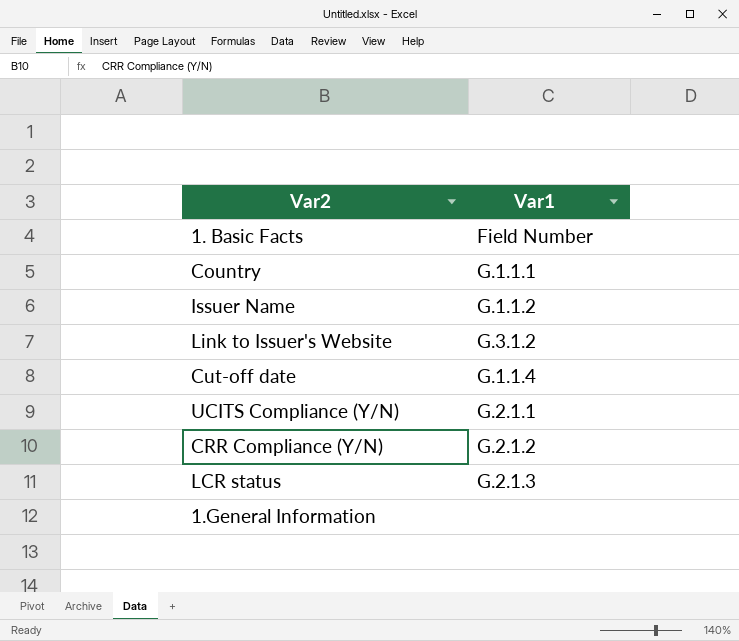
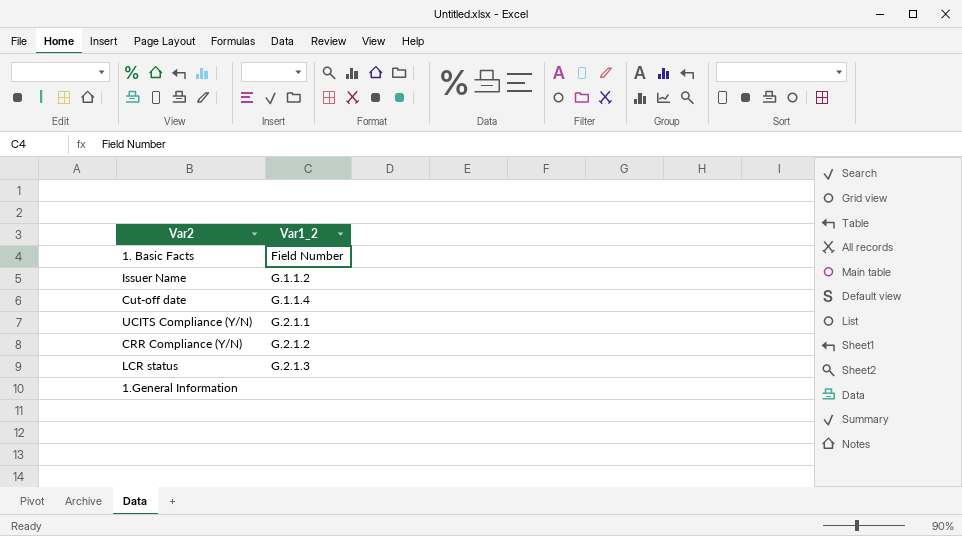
column name: Var1 -> Var1_2
row Country: G.1.1.1 -> none
row Link to Issuer's Website: G.3.1.2 -> none

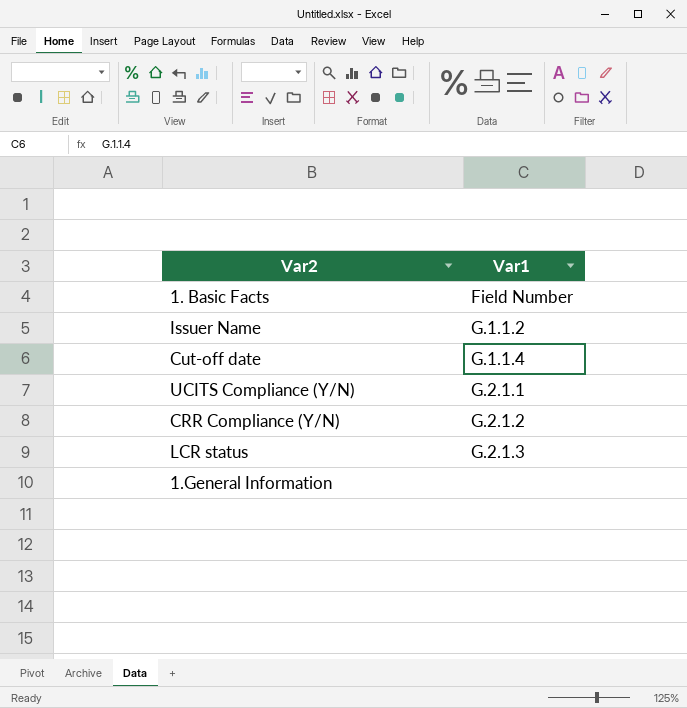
column name: Var1_2 -> Var1

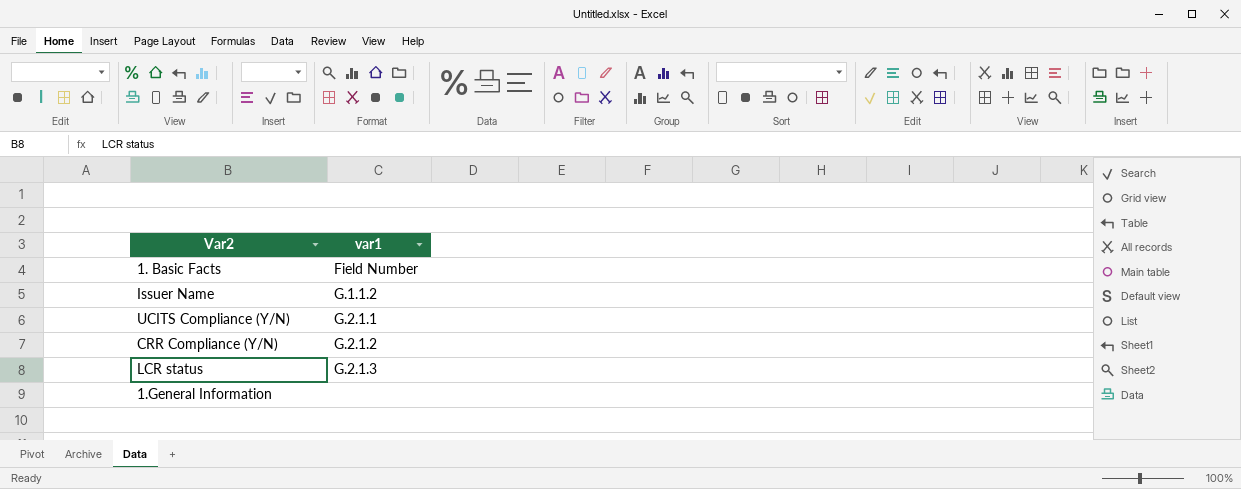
column name: Var1 -> var1
row Cut-off date: G.1.1.4 -> none

